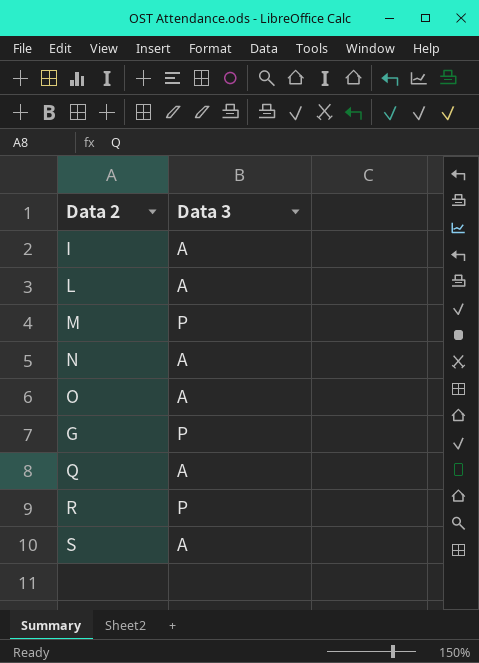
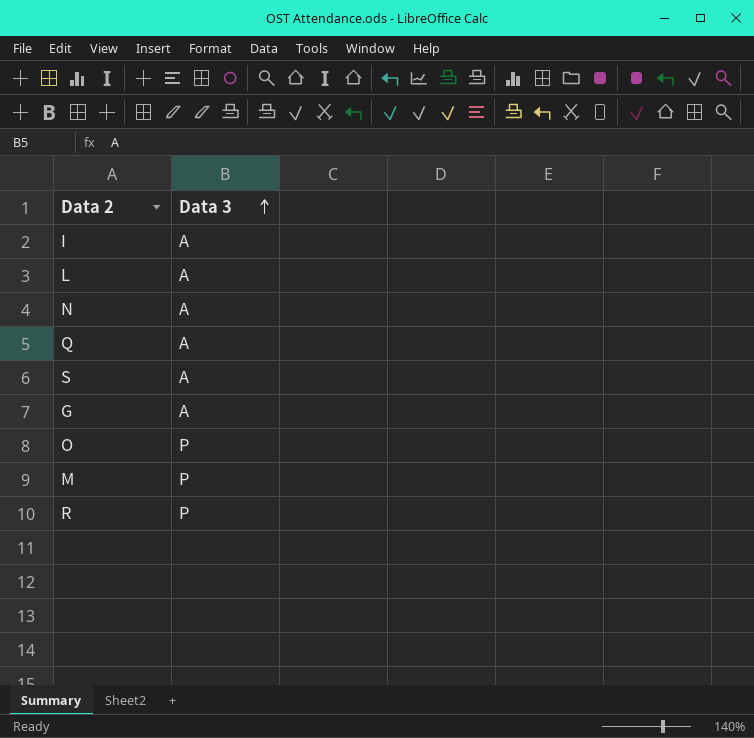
row order: none -> Data 3 ascending
G | Data 3: P -> A
O | Data 3: A -> P

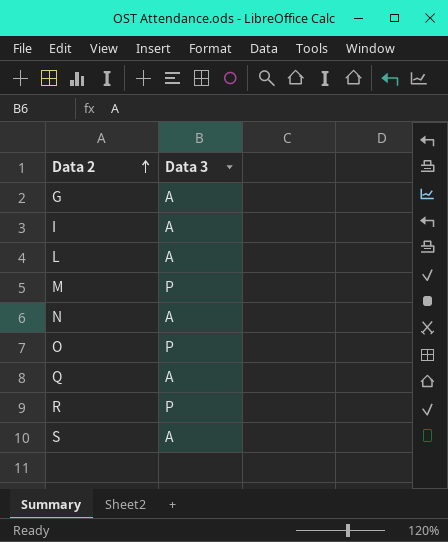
row order: Data 3 ascending -> Data 2 ascending

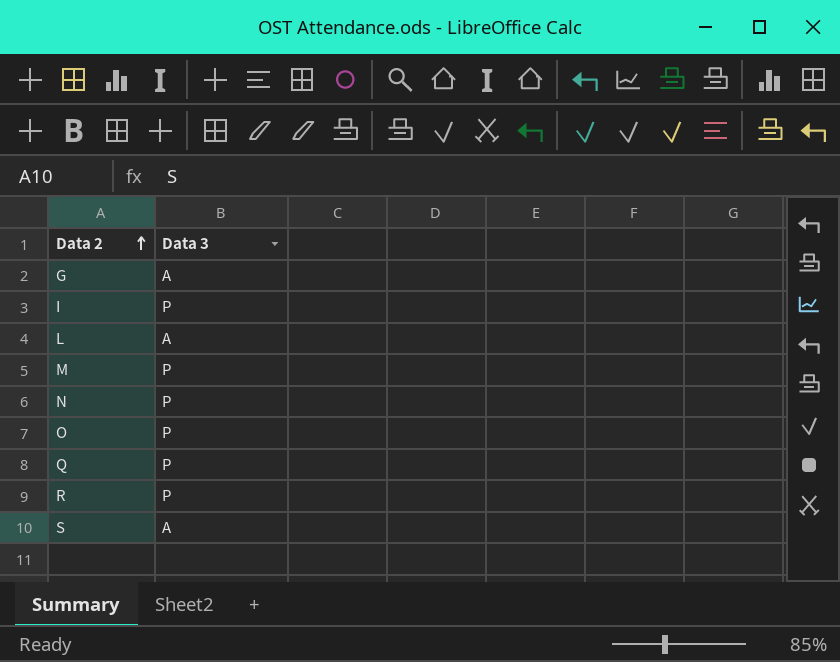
I | Data 3: A -> P
N | Data 3: A -> P
Q | Data 3: A -> P

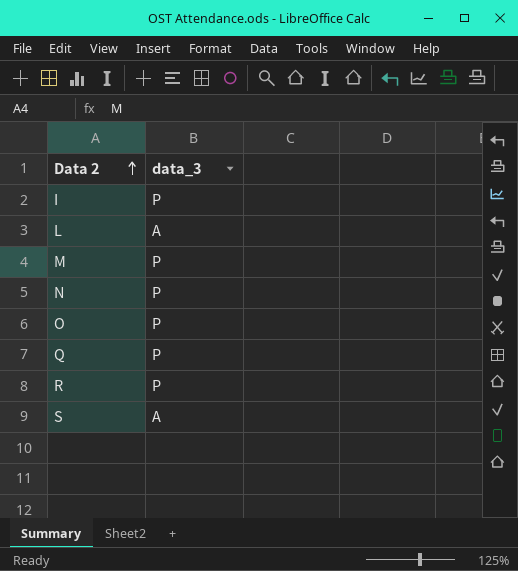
column name: Data 3 -> data_3
row G: A -> none

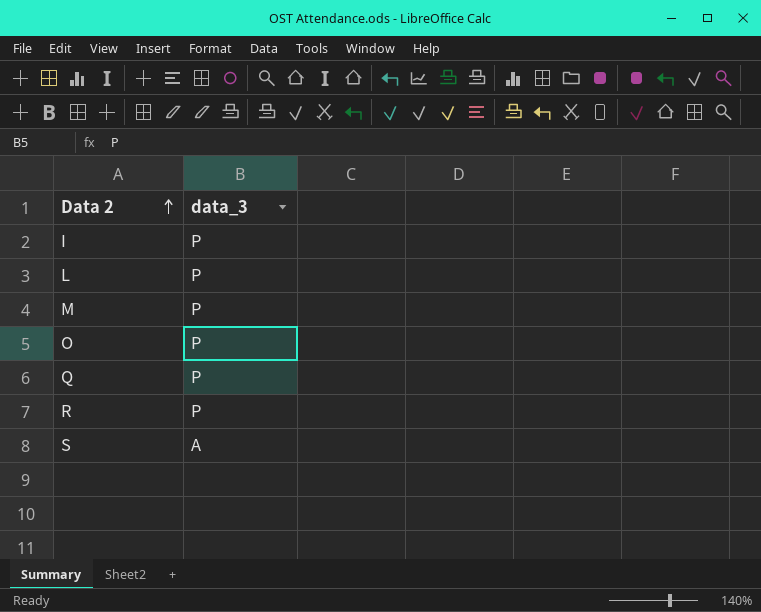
row N: P -> none
L | data_3: A -> P

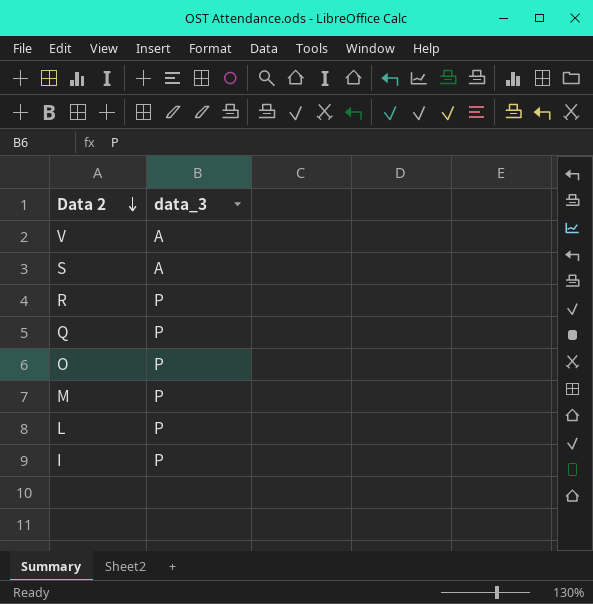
row order: Data 2 ascending -> Data 2 descending
row V: none -> A

